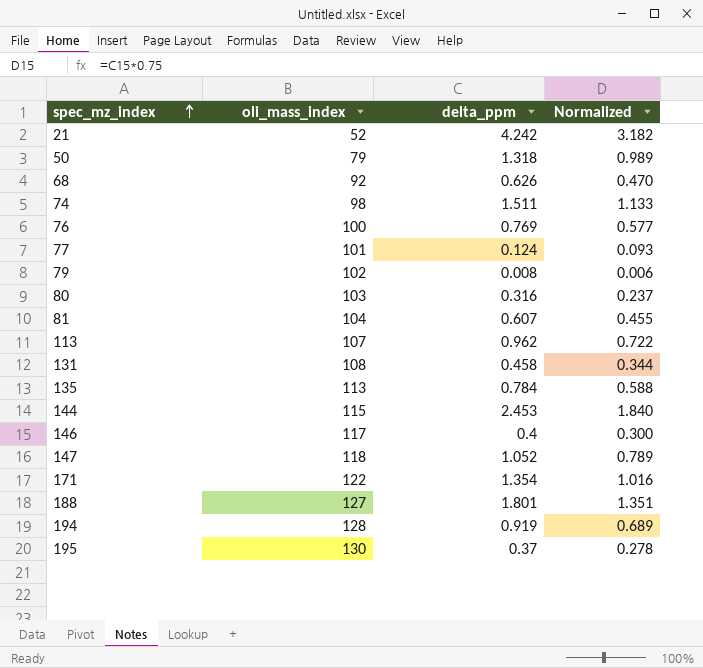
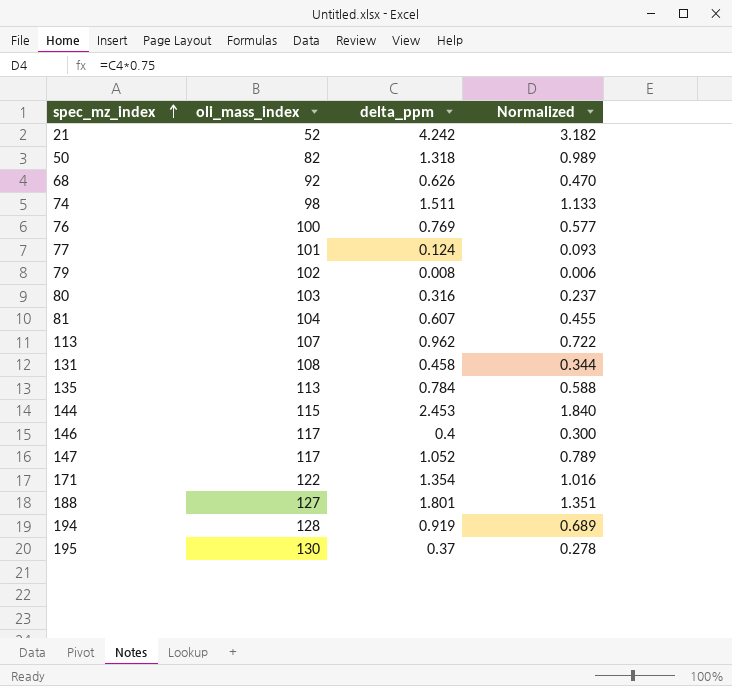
50 | oli_mass_index: 79 -> 82
147 | oli_mass_index: 118 -> 117

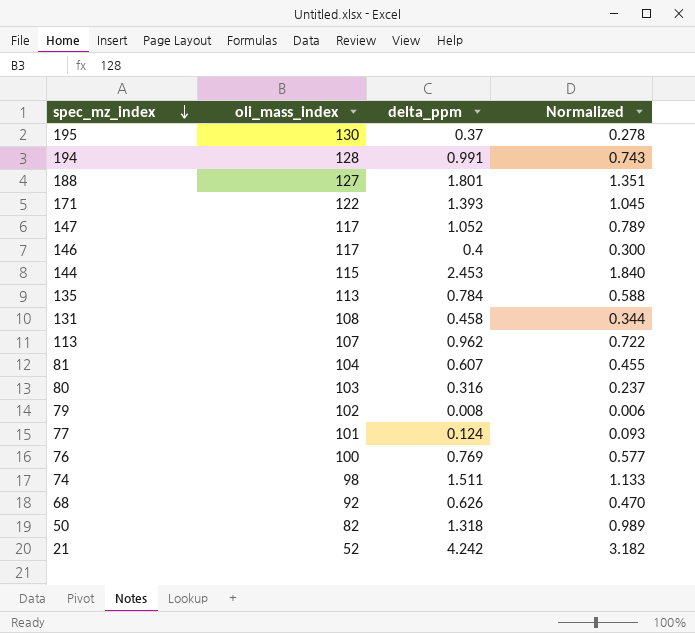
row order: spec_mz_index ascending -> spec_mz_index descending
194 | delta_ppm: 0.919 -> 0.991
194 | Normalized: 0.689 -> 0.743
171 | delta_ppm: 1.354 -> 1.393
171 | Normalized: 1.016 -> 1.045

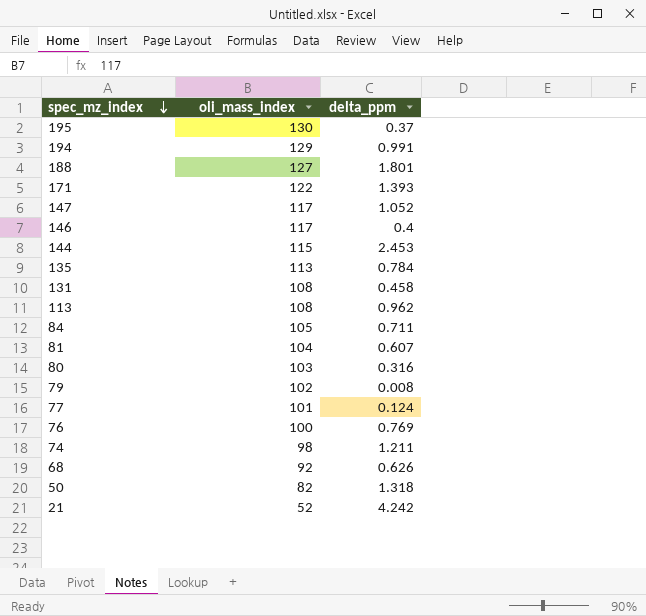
column Normalized | formula: [delta_ppm] * 0.75 -> none
194 | oli_mass_index: 128 -> 129
113 | oli_mass_index: 107 -> 108
row 84: none -> 105 | 0.711
74 | delta_ppm: 1.511 -> 1.211

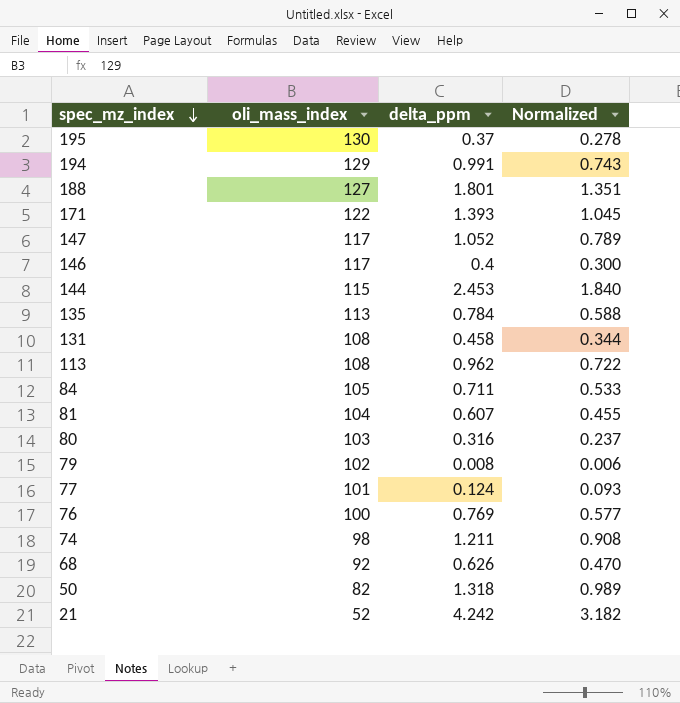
column Normalized | formula: none -> [delta_ppm] * 0.75

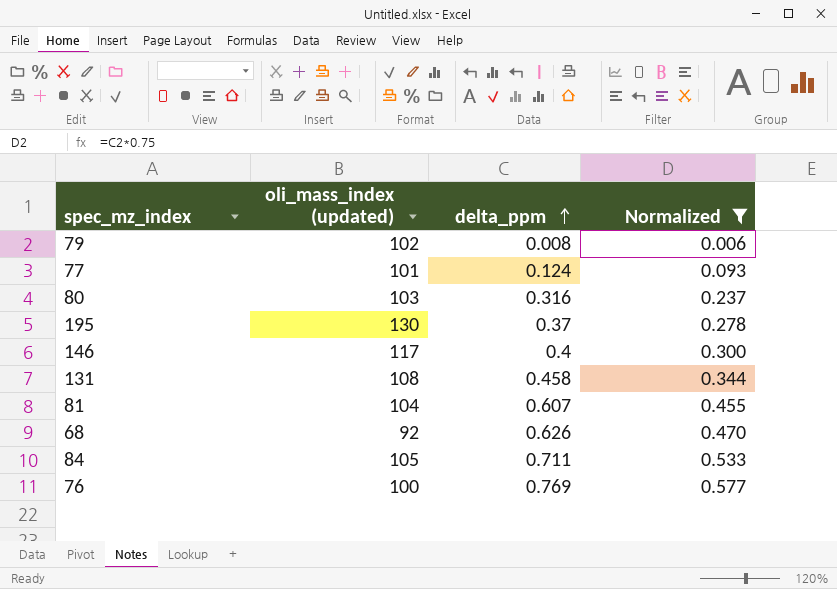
filter: none -> Normalized <= 0.577
row order: spec_mz_index descending -> delta_ppm ascending
column name: oli_mass_index -> oli_mass_index (updated)

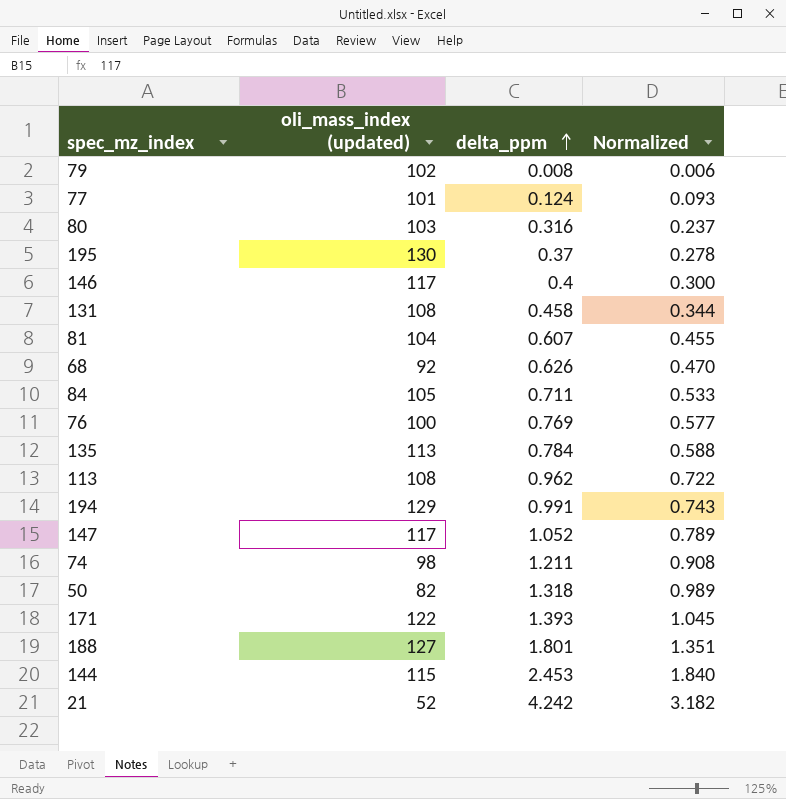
filter: Normalized <= 0.577 -> none

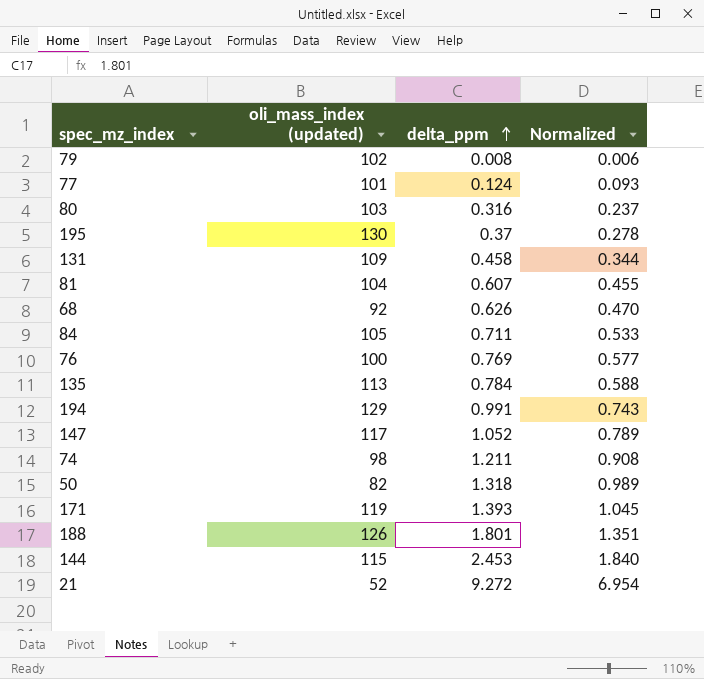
row 146: 117 | 0.4 | 0.300 -> none
row 113: 108 | 0.962 | 0.722 -> none
131 | oli_mass_index (updated): 108 -> 109
171 | oli_mass_index (updated): 122 -> 119
188 | oli_mass_index (updated): 127 -> 126
21 | delta_ppm: 4.242 -> 9.272
21 | Normalized: 3.182 -> 6.954

